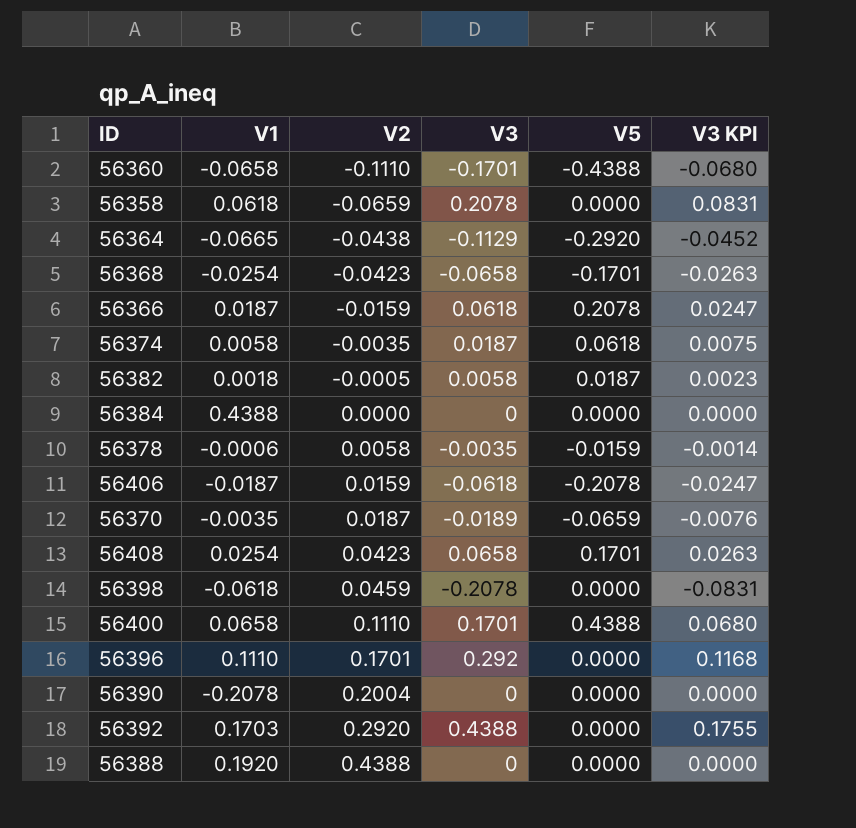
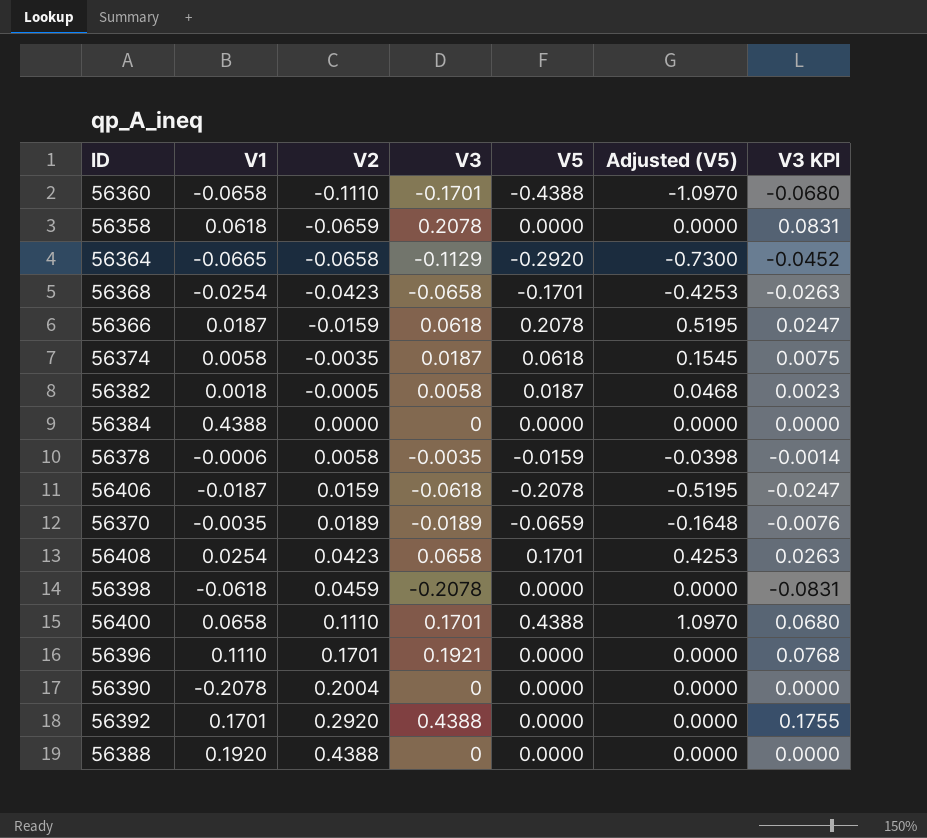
column Adjusted (V5) | formula: none -> [V5] * 2.5
56364 | V2: -0.0438 -> -0.0658
56370 | V2: 0.0187 -> 0.0189
56396 | V3: 0.292 -> 0.1921
56396 | V3 KPI: 0.1168 -> 0.0768
56392 | V1: 0.1703 -> 0.1701

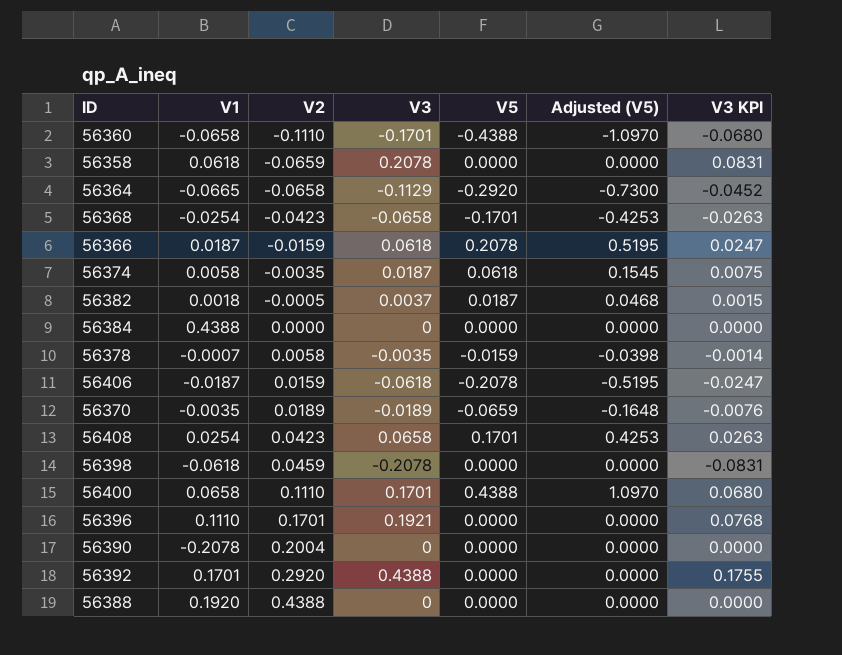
56382 | V3: 0.0058 -> 0.0037
56382 | V3 KPI: 0.0023 -> 0.0015
56378 | V1: -0.0006 -> -0.0007

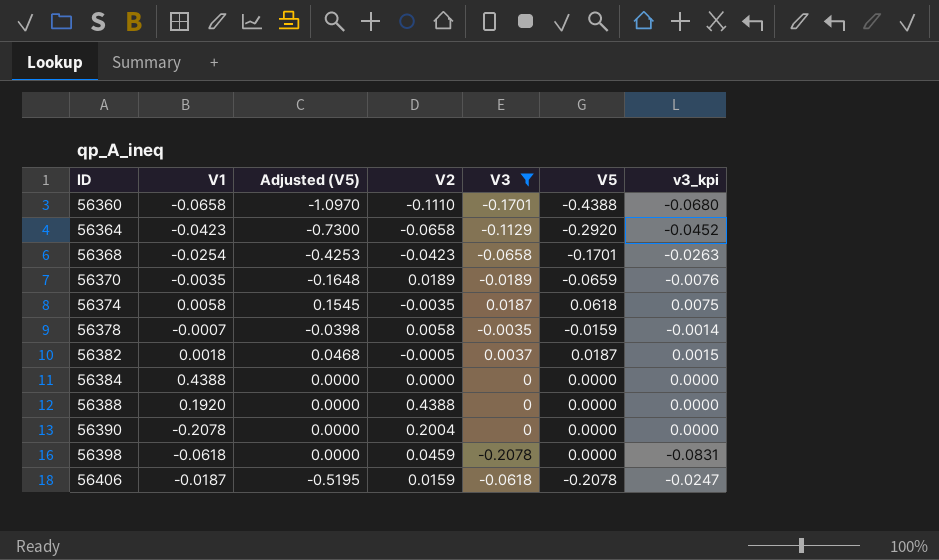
filter: none -> V3 <= 0.0187
row order: V2 ascending -> ID ascending
column Adjusted (V5) | position: 6 -> 3
column name: V3 KPI -> v3_kpi
56364 | V1: -0.0665 -> -0.0423

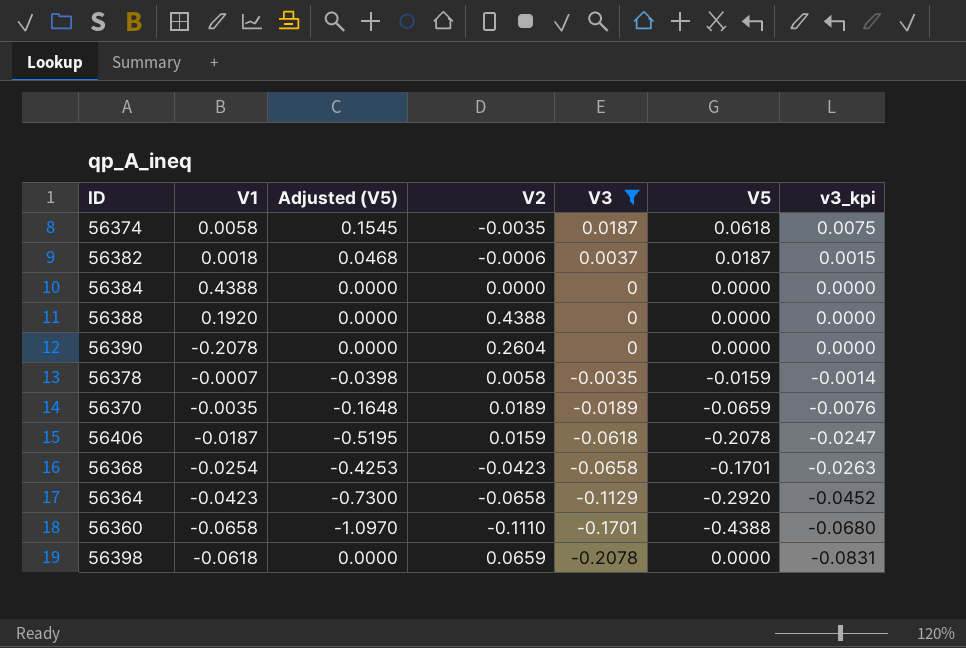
row order: ID ascending -> V3 descending
56382 | V2: -0.0005 -> -0.0006
56390 | V2: 0.2004 -> 0.2604
56398 | V2: 0.0459 -> 0.0659

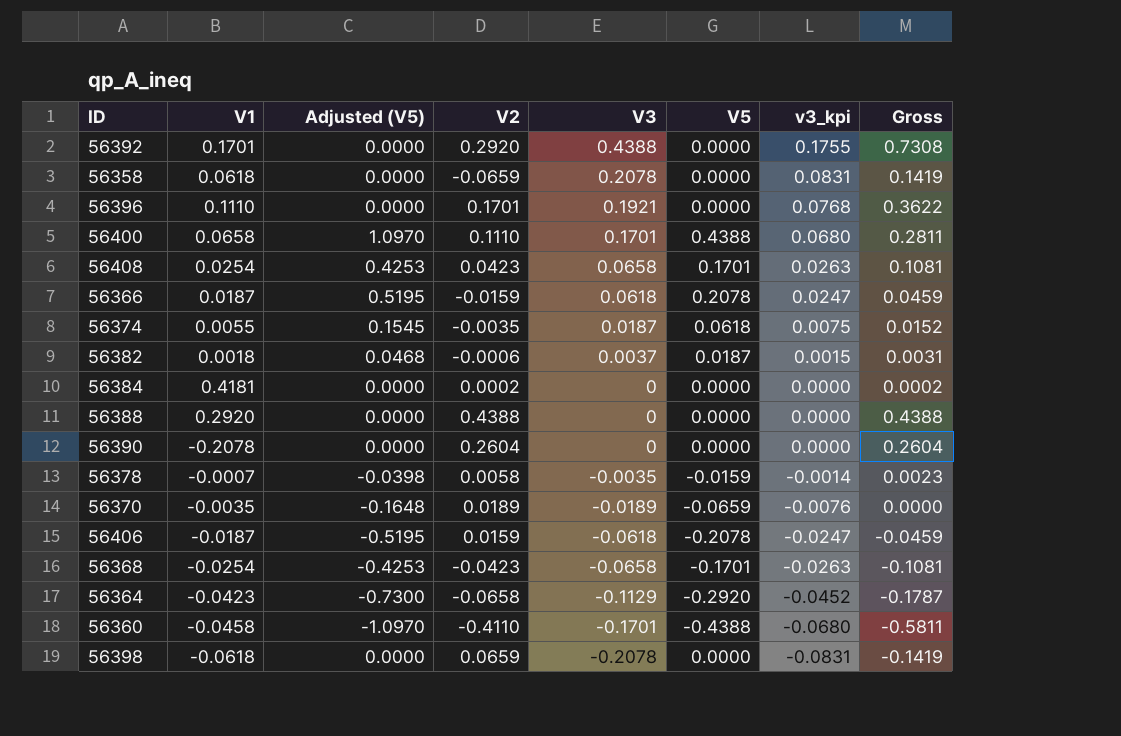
filter: V3 <= 0.0187 -> none
column Gross | formula: none -> [V2] + [V3]
56374 | V1: 0.0058 -> 0.0055
56384 | V1: 0.4388 -> 0.4181
56384 | V2: 0.0000 -> 0.0002
56388 | V1: 0.1920 -> 0.2920
56360 | V1: -0.0658 -> -0.0458
56360 | V2: -0.1110 -> -0.4110

